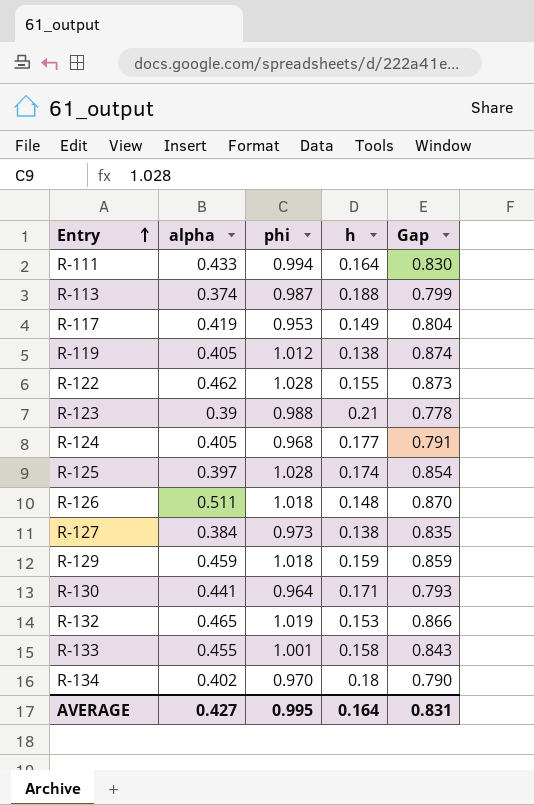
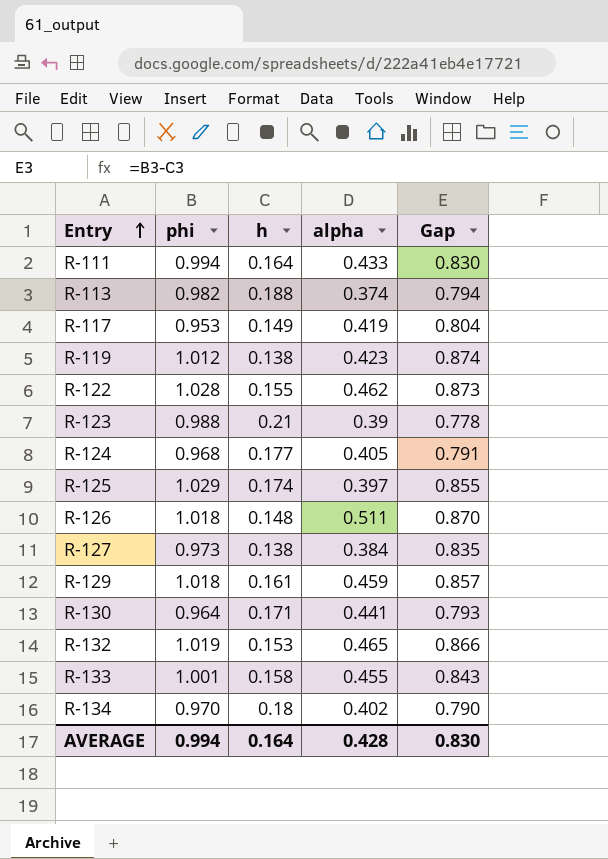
column alpha | position: 2 -> 4
R-113 | phi: 0.987 -> 0.982
R-113 | Gap: 0.799 -> 0.794
R-119 | alpha: 0.405 -> 0.423
R-125 | phi: 1.028 -> 1.029
R-125 | Gap: 0.854 -> 0.855
R-129 | h: 0.159 -> 0.161
R-129 | Gap: 0.859 -> 0.857
AVERAGE | phi: 0.995 -> 0.994
AVERAGE | alpha: 0.427 -> 0.428
AVERAGE | Gap: 0.831 -> 0.830

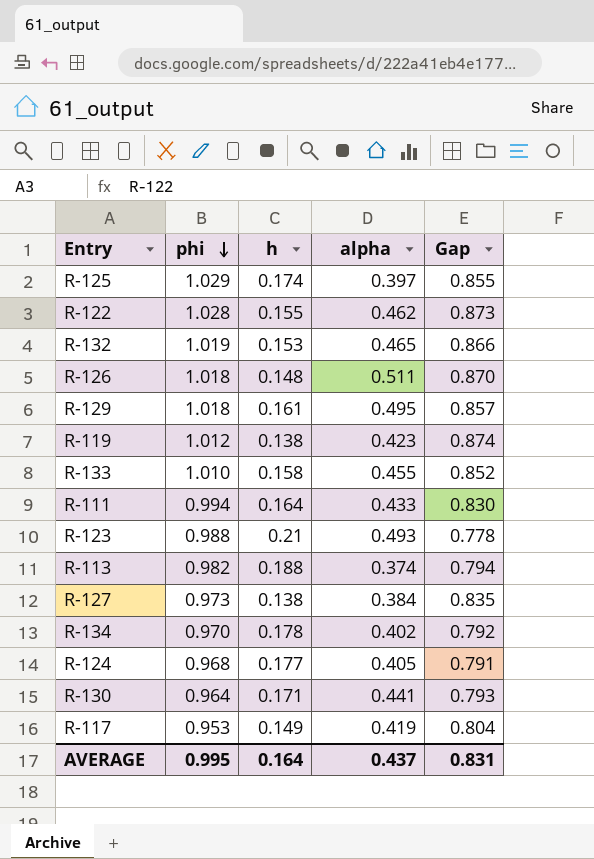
row order: Entry ascending -> phi descending
R-129 | alpha: 0.459 -> 0.495
R-133 | phi: 1.001 -> 1.010
R-133 | Gap: 0.843 -> 0.852
R-123 | alpha: 0.39 -> 0.493
R-134 | h: 0.18 -> 0.178
R-134 | Gap: 0.790 -> 0.792
AVERAGE | phi: 0.994 -> 0.995
AVERAGE | alpha: 0.428 -> 0.437
AVERAGE | Gap: 0.830 -> 0.831

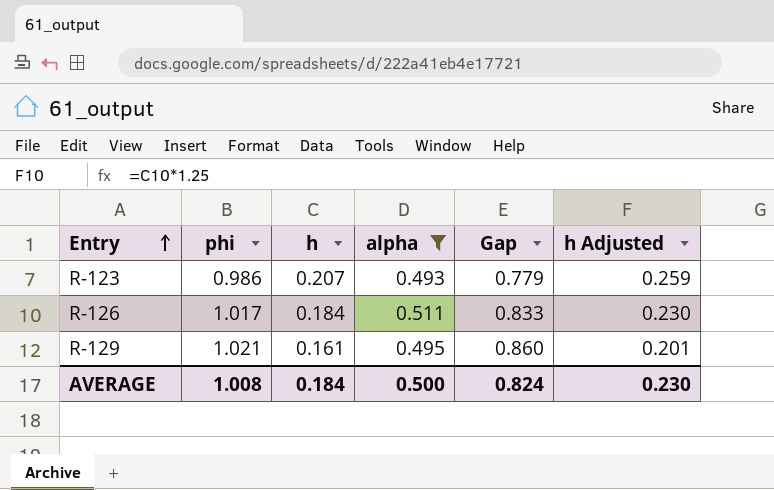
filter: none -> alpha >= 0.493
row order: phi descending -> Entry ascending
column h Adjusted | formula: none -> [h] * 1.25
R-123 | phi: 0.988 -> 0.986
R-123 | h: 0.21 -> 0.207
R-123 | Gap: 0.778 -> 0.779
R-126 | phi: 1.018 -> 1.017
R-126 | h: 0.148 -> 0.184
R-126 | Gap: 0.870 -> 0.833
R-129 | phi: 1.018 -> 1.021
R-129 | Gap: 0.857 -> 0.860
AVERAGE | phi: 0.995 -> 1.008
AVERAGE | h: 0.164 -> 0.184
AVERAGE | alpha: 0.437 -> 0.500
AVERAGE | Gap: 0.831 -> 0.824

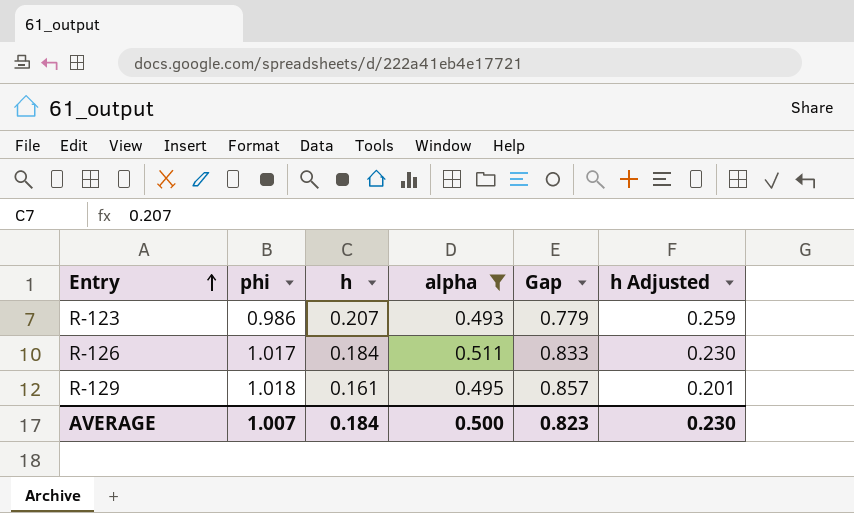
R-129 | phi: 1.021 -> 1.018
R-129 | Gap: 0.860 -> 0.857
AVERAGE | phi: 1.008 -> 1.007
AVERAGE | Gap: 0.824 -> 0.823

